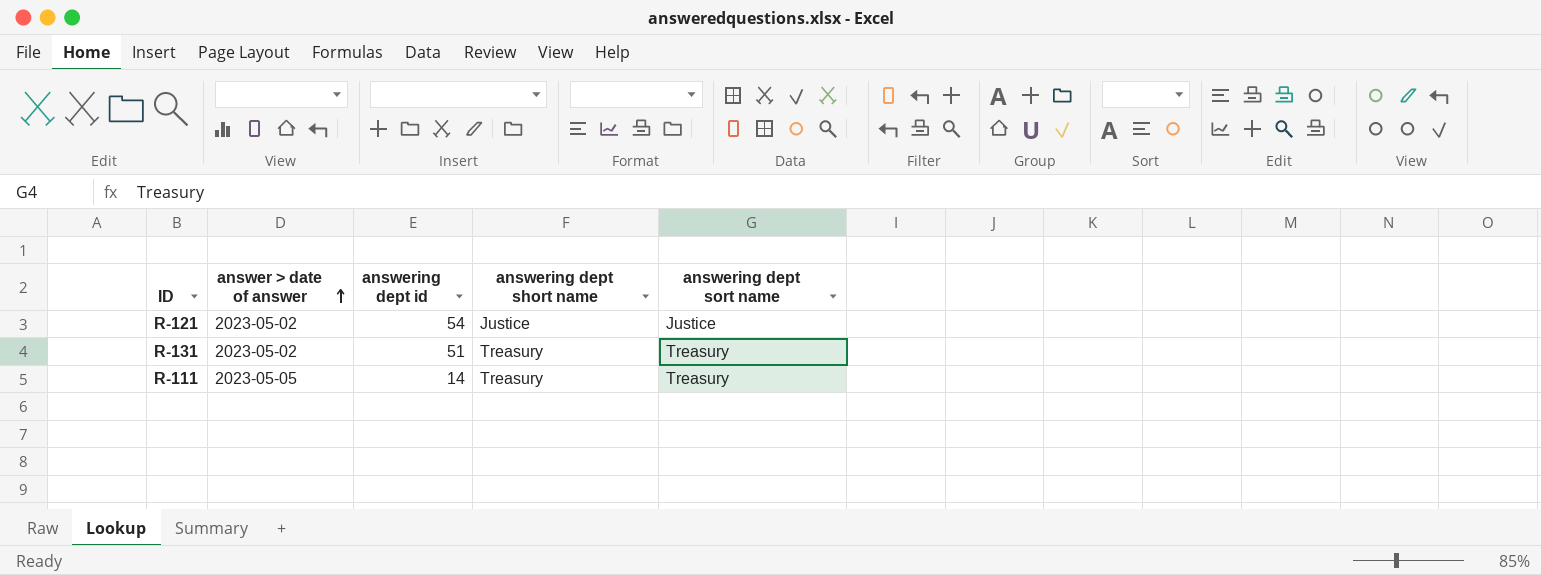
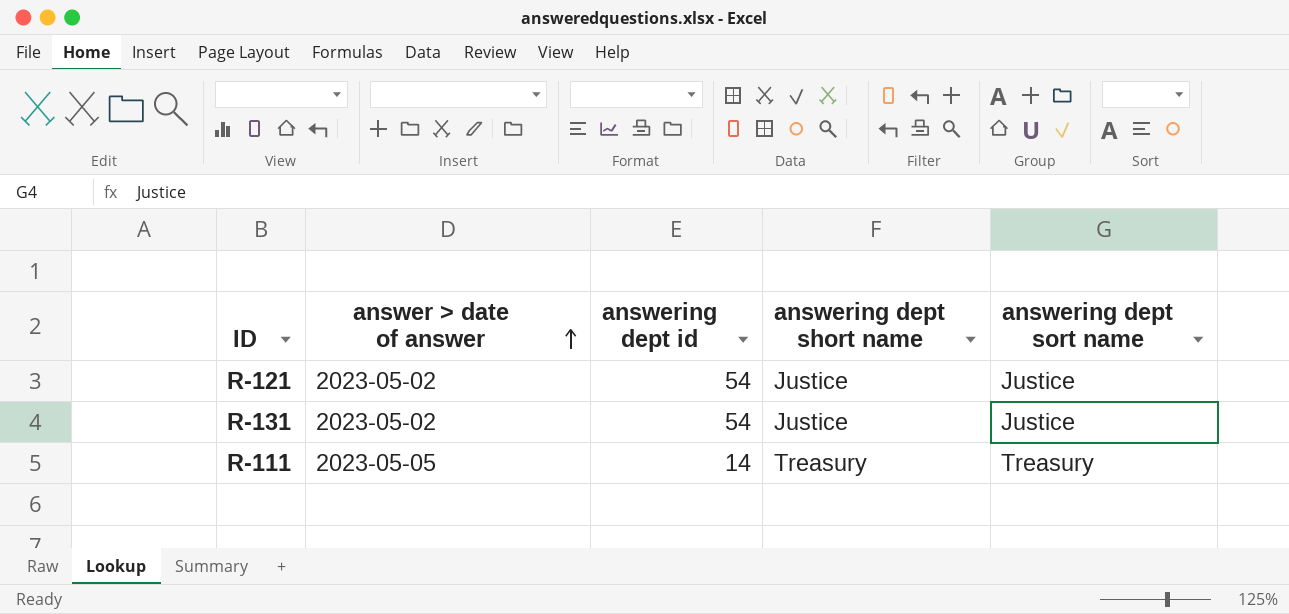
R-131 | answering dept id: 51 -> 54
R-131 | answering dept short name: Treasury -> Justice
R-131 | answering dept sort name: Treasury -> Justice

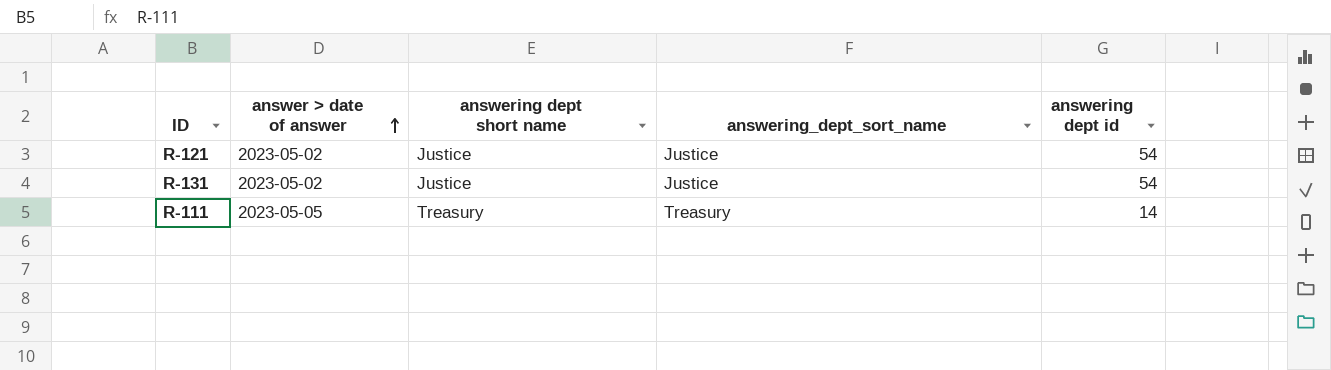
column name: answering dept sort name -> answering_dept_sort_name
column answering dept id | position: 3 -> 5

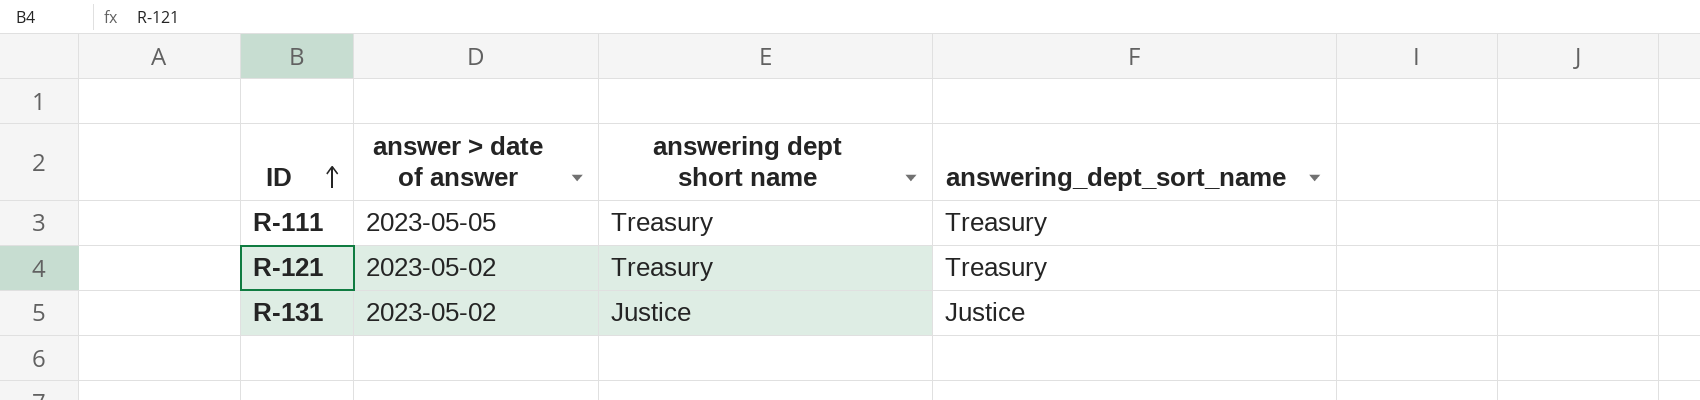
row order: answer > date of answer ascending -> ID ascending
column answering dept id | position: 5 -> none
R-121 | answering dept short name: Justice -> Treasury
R-121 | answering_dept_sort_name: Justice -> Treasury

